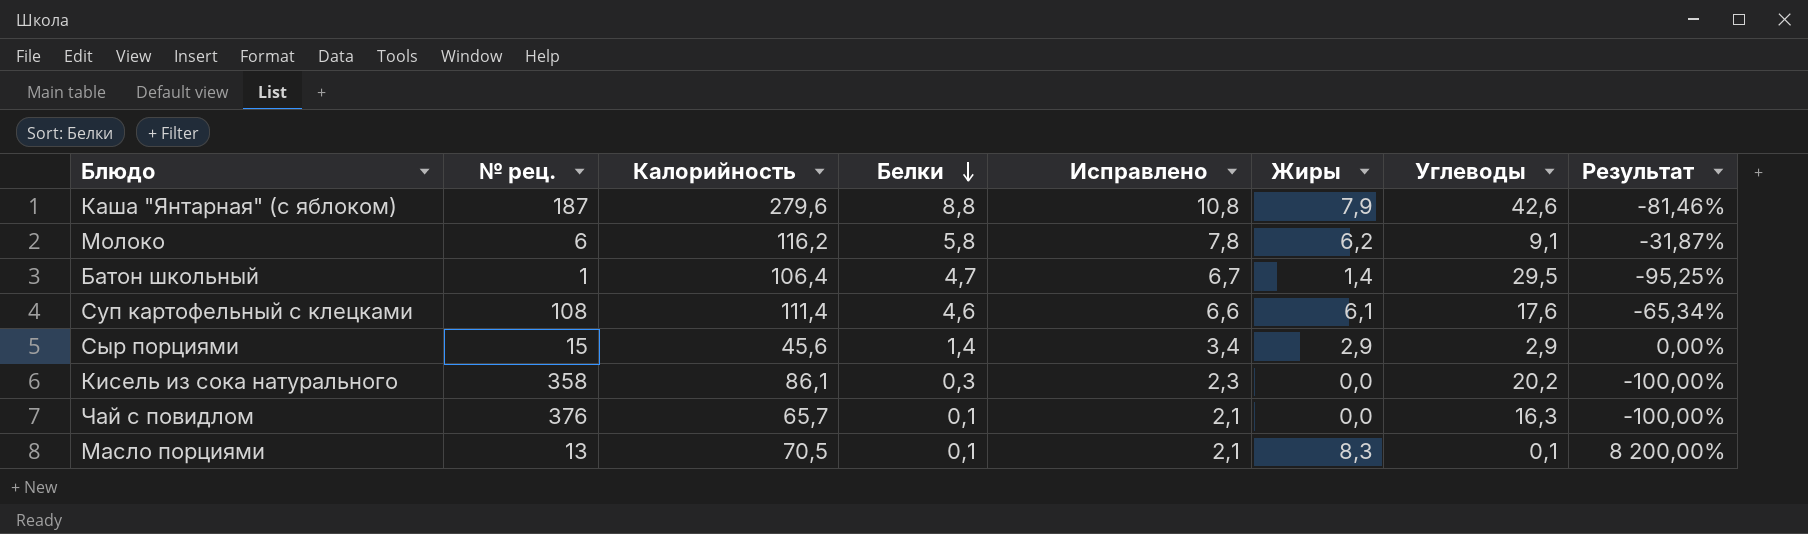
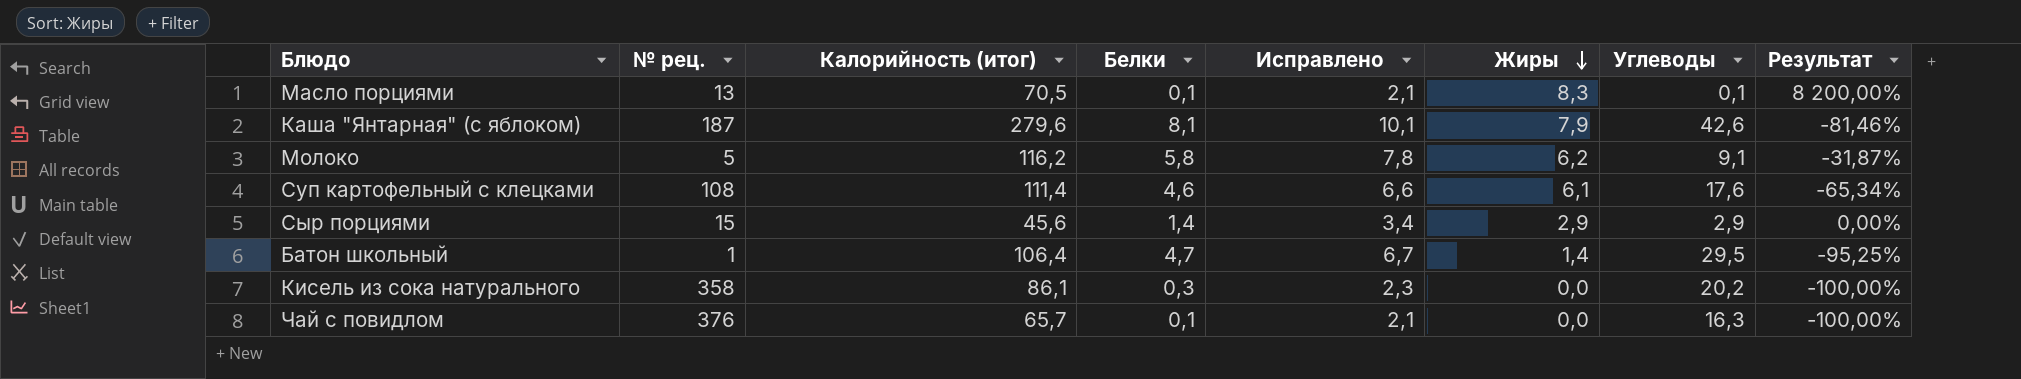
row order: Белки descending -> Жиры descending
column name: Калорийность -> Калорийность (итог)
Каша "Янтарная" (с яблоком) | Белки: 8,8 -> 8,1
Каша "Янтарная" (с яблоком) | Исправлено: 10,8 -> 10,1
Молоко | № рец.: 6 -> 5

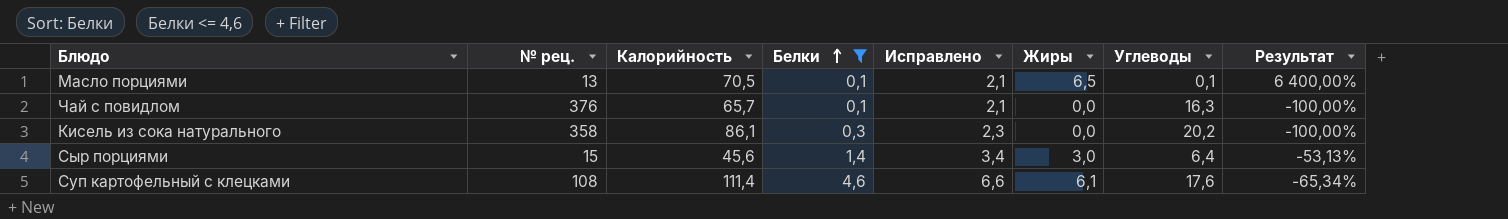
filter: none -> Белки <= 4,6
row order: Жиры descending -> Белки ascending
column name: Калорийность (итог) -> Калорийность
Масло порциями | Жиры: 8,3 -> 6,5
Масло порциями | Результат: 8 200,00% -> 6 400,00%
Сыр порциями | Жиры: 2,9 -> 3,0
Сыр порциями | Углеводы: 2,9 -> 6,4
Сыр порциями | Результат: 0,00% -> -53,13%

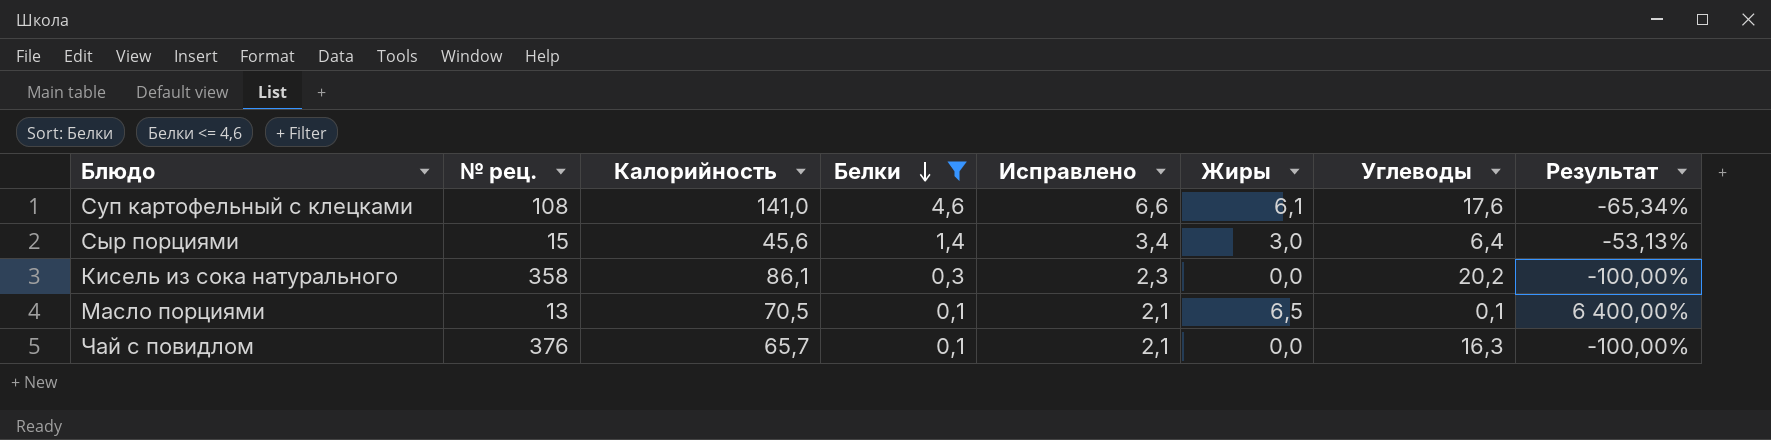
row order: Белки ascending -> Белки descending
Суп картофельный с клецками | Калорийность: 111,4 -> 141,0

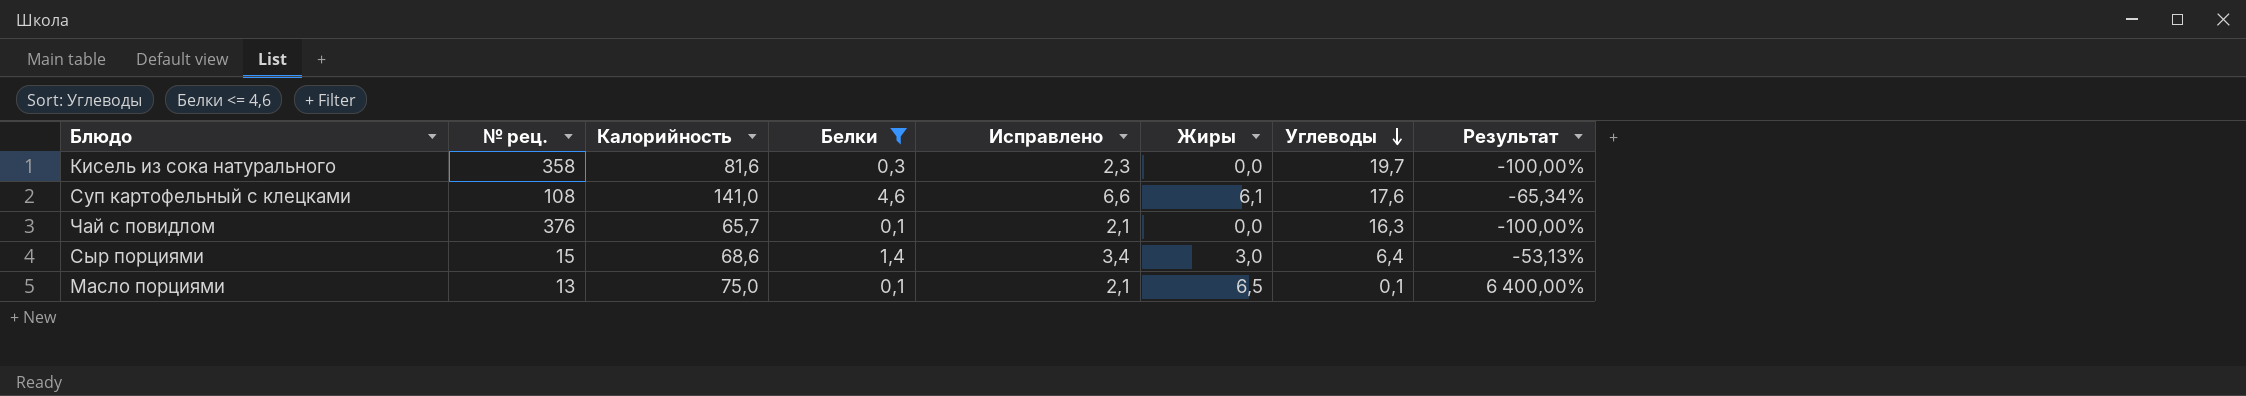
row order: Белки descending -> Углеводы descending
Кисель из сока натурального | Калорийность: 86,1 -> 81,6
Кисель из сока натурального | Углеводы: 20,2 -> 19,7
Сыр порциями | Калорийность: 45,6 -> 68,6
Масло порциями | Калорийность: 70,5 -> 75,0

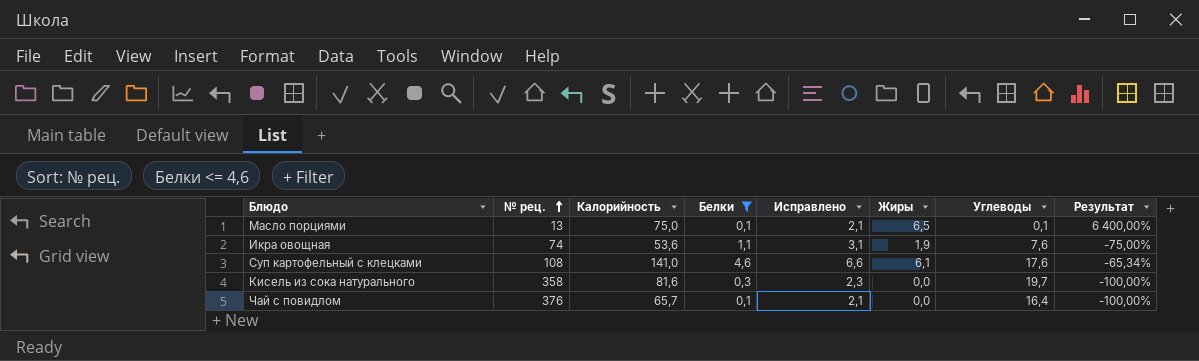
row order: Углеводы descending -> № рец. ascending
row Сыр порциями: 15 | 68,6 | 1,4 | 3,4 | 3,0 | 6,4 | -53,13% -> none
row Икра овощная: none -> 74 | 53,6 | 1,1 | 3,1 | 1,9 | 7,6 | -75,00%
Чай с повидлом | Углеводы: 16,3 -> 16,4

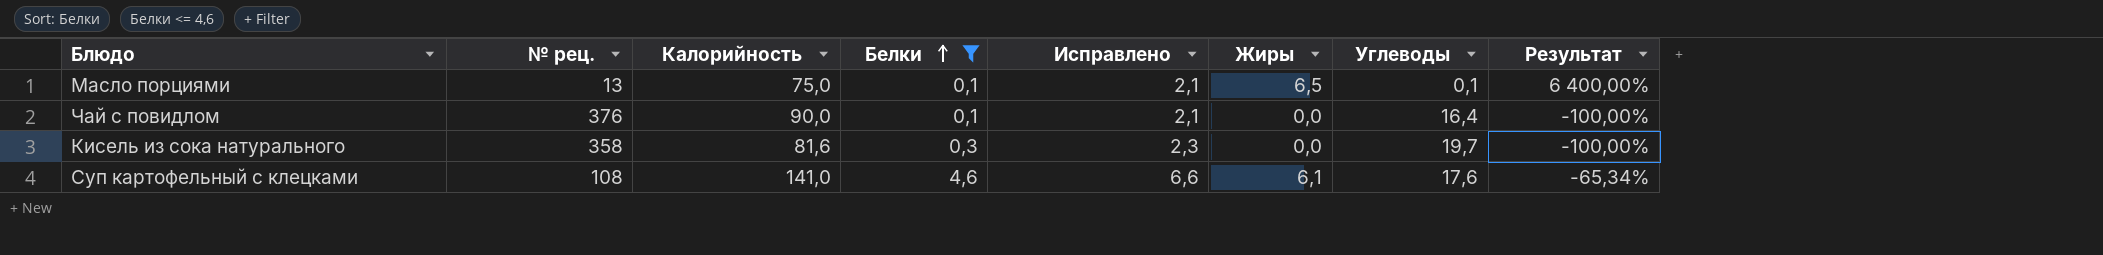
row order: № рец. ascending -> Белки ascending
row Икра овощная: 74 | 53,6 | 1,1 | 3,1 | 1,9 | 7,6 | -75,00% -> none
Чай с повидлом | Калорийность: 65,7 -> 90,0

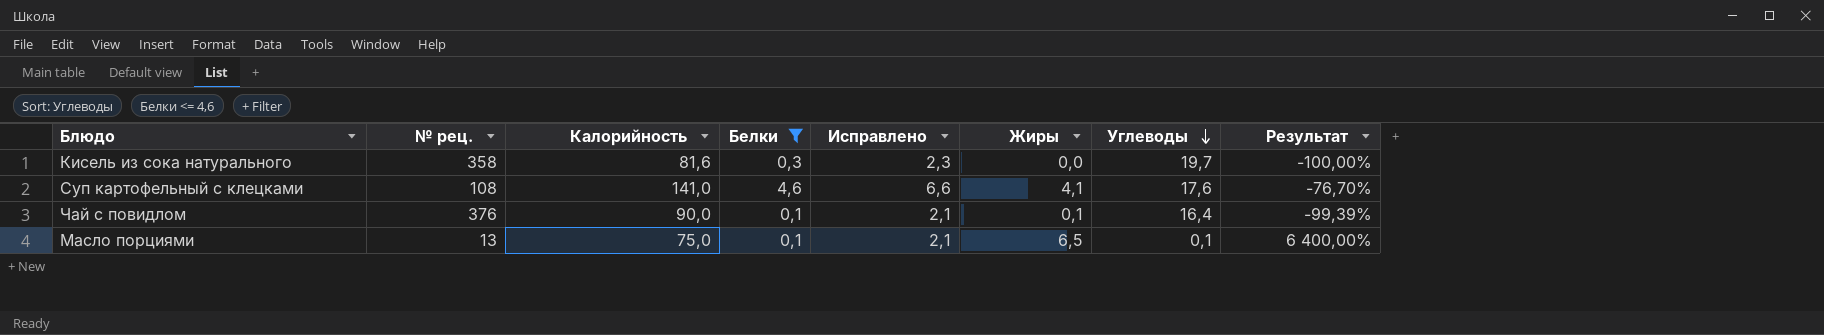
row order: Белки ascending -> Углеводы descending
Суп картофельный с клецками | Жиры: 6,1 -> 4,1
Суп картофельный с клецками | Результат: -65,34% -> -76,70%
Чай с повидлом | Жиры: 0,0 -> 0,1
Чай с повидлом | Результат: -100,00% -> -99,39%

